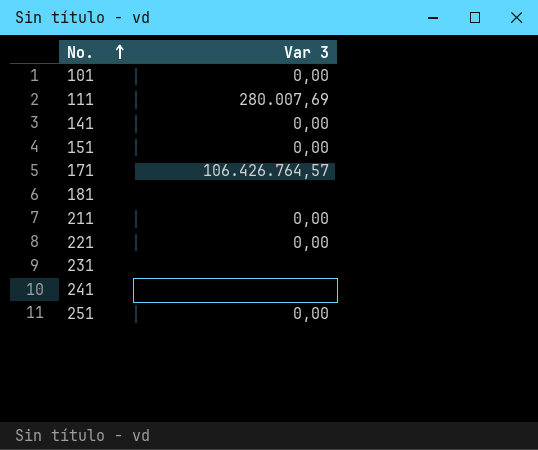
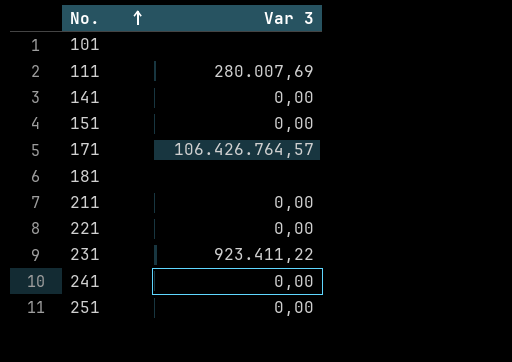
101 | Var 3: 0,00 -> none
231 | Var 3: none -> 923.411,22
241 | Var 3: none -> 0,00

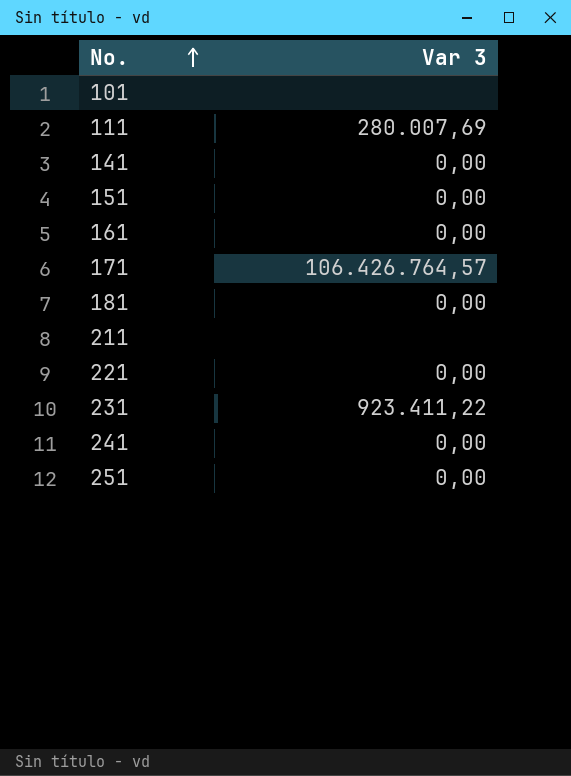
row 161: none -> 0,00
181 | Var 3: none -> 0,00
211 | Var 3: 0,00 -> none

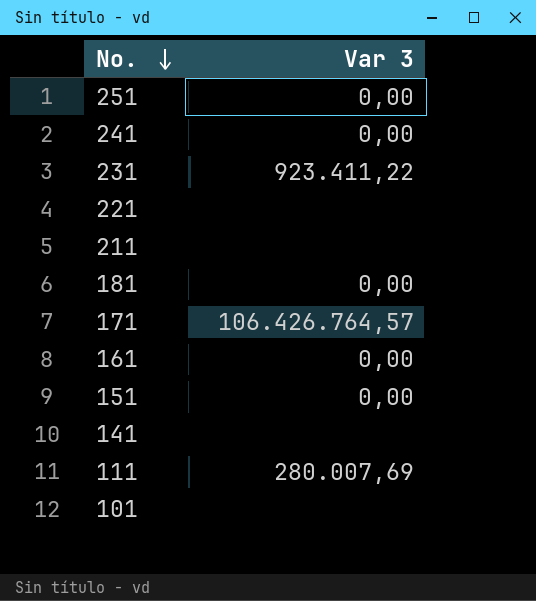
row order: No. ascending -> No. descending
221 | Var 3: 0,00 -> none
141 | Var 3: 0,00 -> none

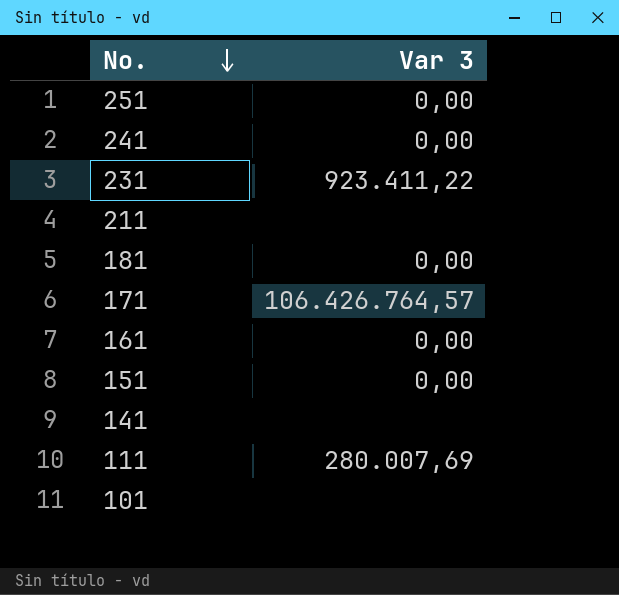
row 221: none -> none

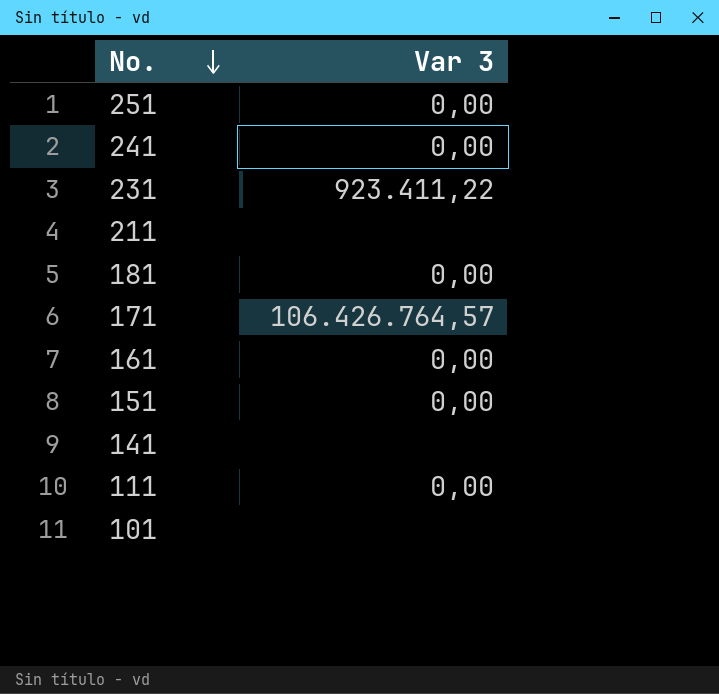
111 | Var 3: 280.007,69 -> 0,00

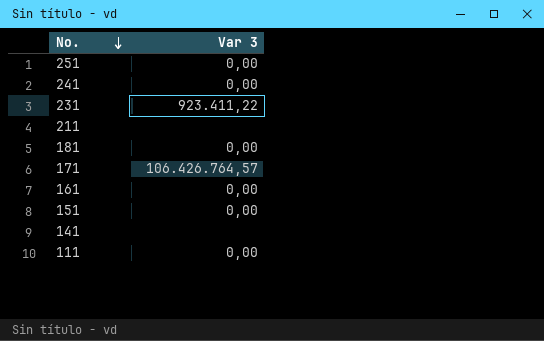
row 101: none -> none

